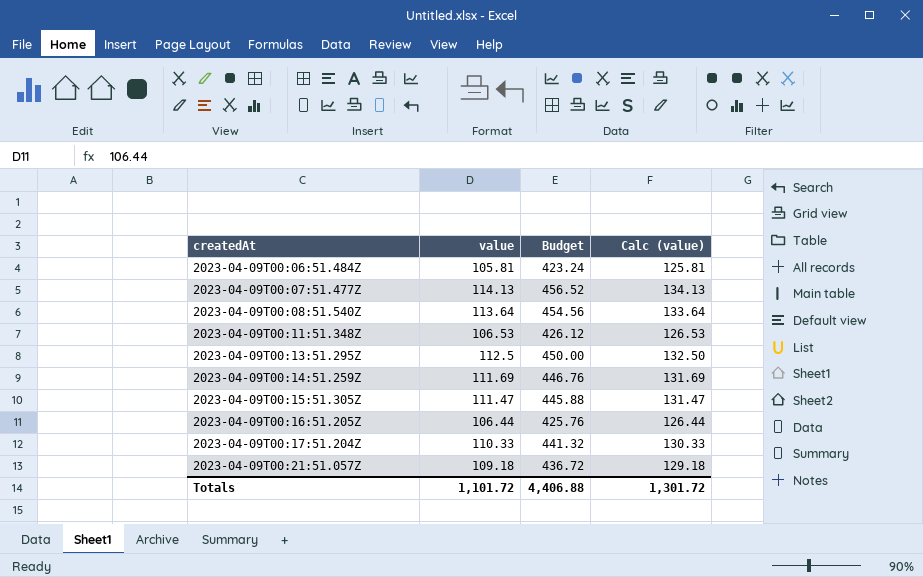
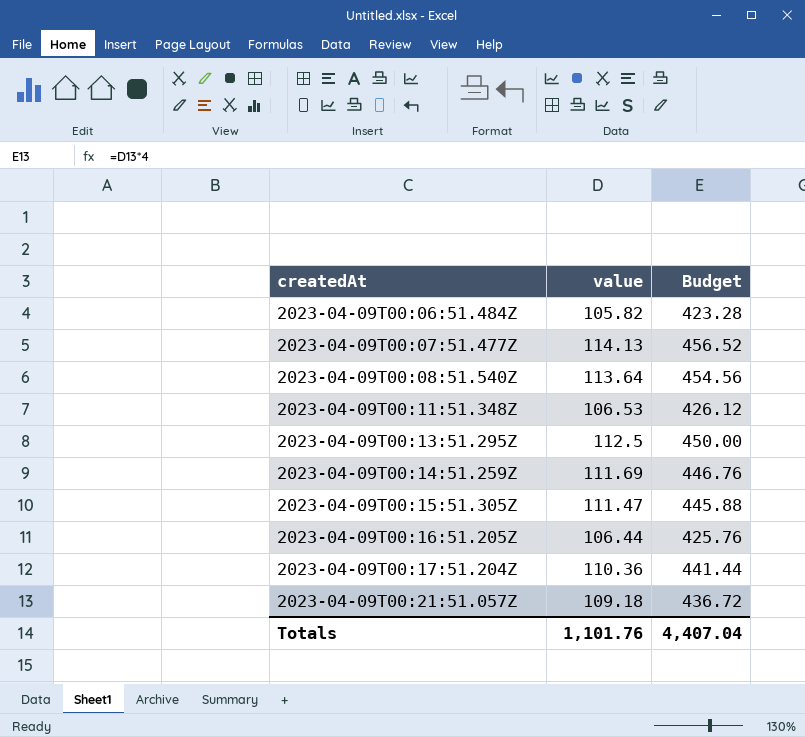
column Calc (value) | formula: [value] + 20 -> none
2023-04-09T00:06:51.484Z | value: 105.81 -> 105.82
2023-04-09T00:06:51.484Z | Budget: 423.24 -> 423.28
2023-04-09T00:17:51.204Z | value: 110.33 -> 110.36
2023-04-09T00:17:51.204Z | Budget: 441.32 -> 441.44
Totals | value: 1,101.72 -> 1,101.76
Totals | Budget: 4,406.88 -> 4,407.04

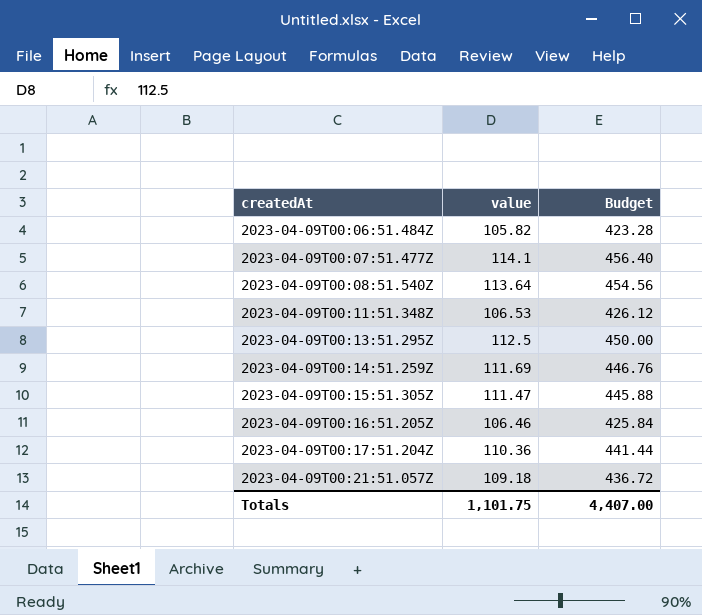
2023-04-09T00:07:51.477Z | value: 114.13 -> 114.1
2023-04-09T00:07:51.477Z | Budget: 456.52 -> 456.40
2023-04-09T00:16:51.205Z | value: 106.44 -> 106.46
2023-04-09T00:16:51.205Z | Budget: 425.76 -> 425.84
Totals | value: 1,101.76 -> 1,101.75
Totals | Budget: 4,407.04 -> 4,407.00

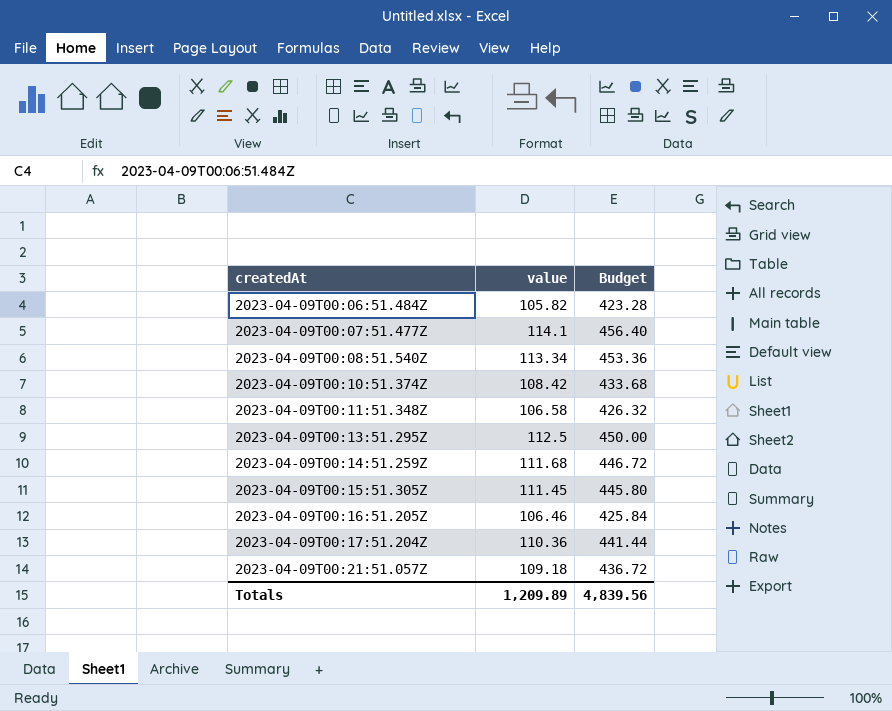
2023-04-09T00:08:51.540Z | value: 113.64 -> 113.34
2023-04-09T00:08:51.540Z | Budget: 454.56 -> 453.36
row 2023-04-09T00:10:51.374Z: none -> 108.42 | 433.68
2023-04-09T00:11:51.348Z | value: 106.53 -> 106.58
2023-04-09T00:11:51.348Z | Budget: 426.12 -> 426.32
2023-04-09T00:14:51.259Z | value: 111.69 -> 111.68
2023-04-09T00:14:51.259Z | Budget: 446.76 -> 446.72
2023-04-09T00:15:51.305Z | value: 111.47 -> 111.45
2023-04-09T00:15:51.305Z | Budget: 445.88 -> 445.80
Totals | value: 1,101.75 -> 1,209.89
Totals | Budget: 4,407.00 -> 4,839.56

